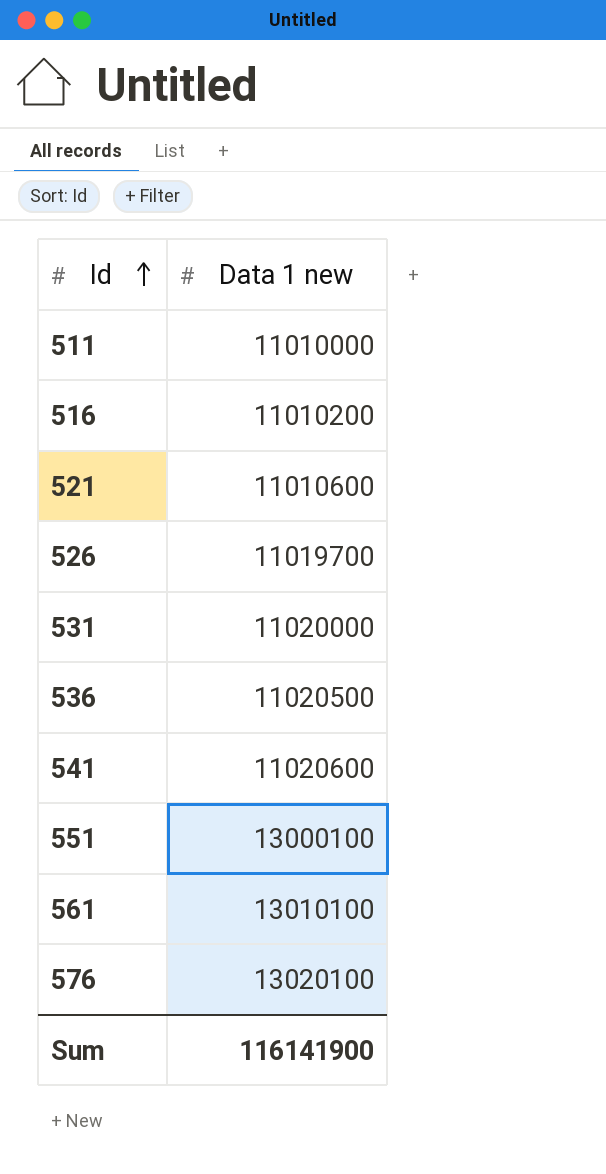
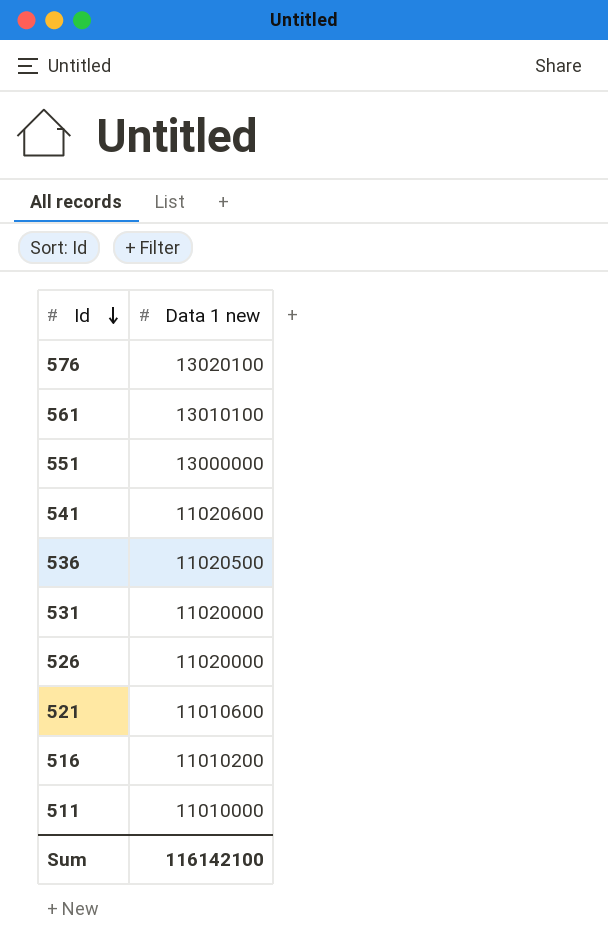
row order: Id ascending -> Id descending
551 | Data 1 new: 13000100 -> 13000000
526 | Data 1 new: 11019700 -> 11020000
Sum | Data 1 new: 116141900 -> 116142100

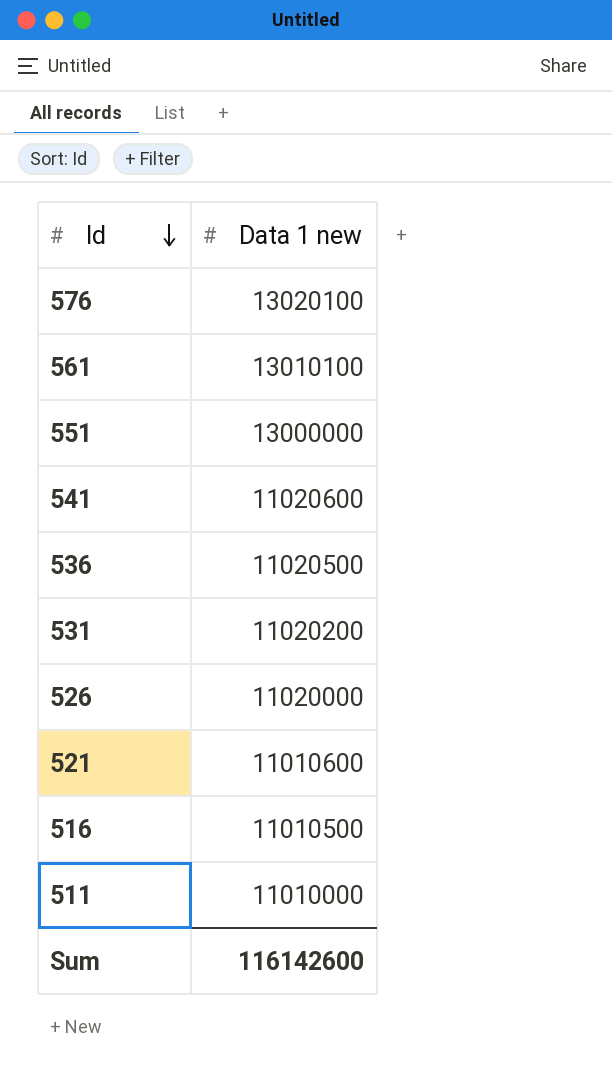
531 | Data 1 new: 11020000 -> 11020200
516 | Data 1 new: 11010200 -> 11010500
Sum | Data 1 new: 116142100 -> 116142600

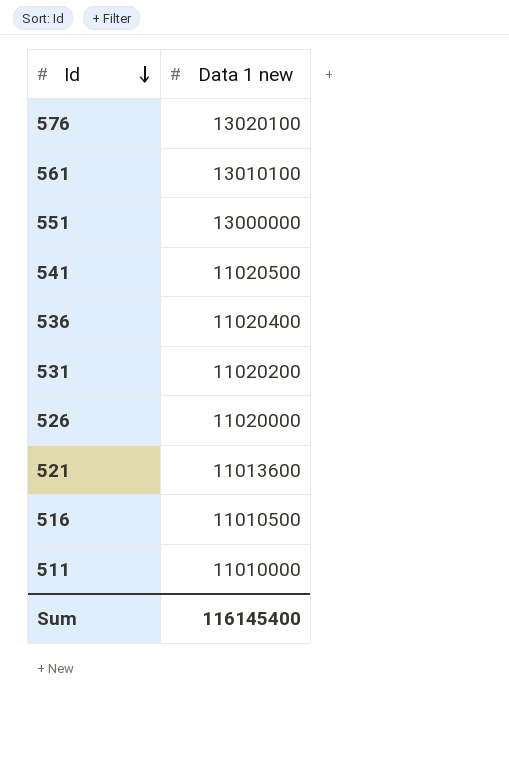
541 | Data 1 new: 11020600 -> 11020500
536 | Data 1 new: 11020500 -> 11020400
521 | Data 1 new: 11010600 -> 11013600
Sum | Data 1 new: 116142600 -> 116145400

